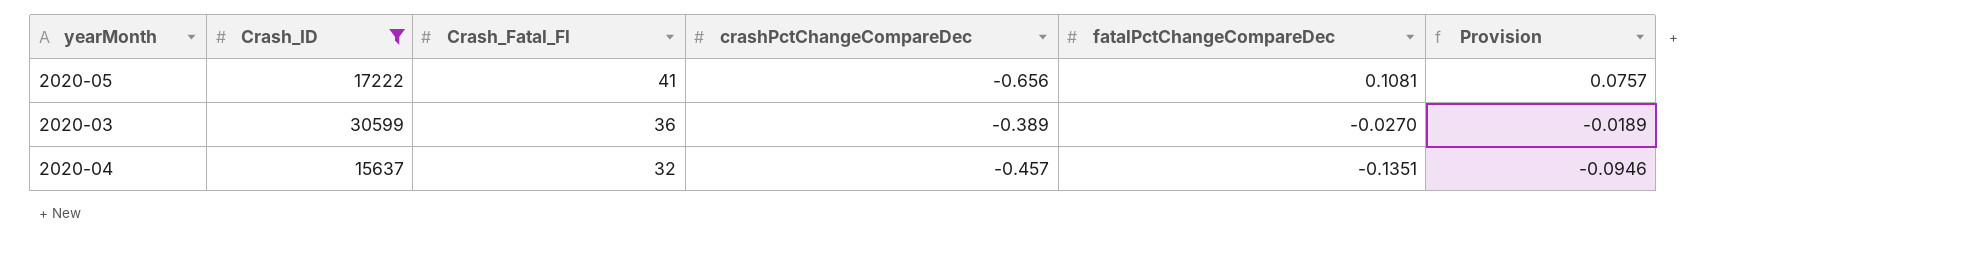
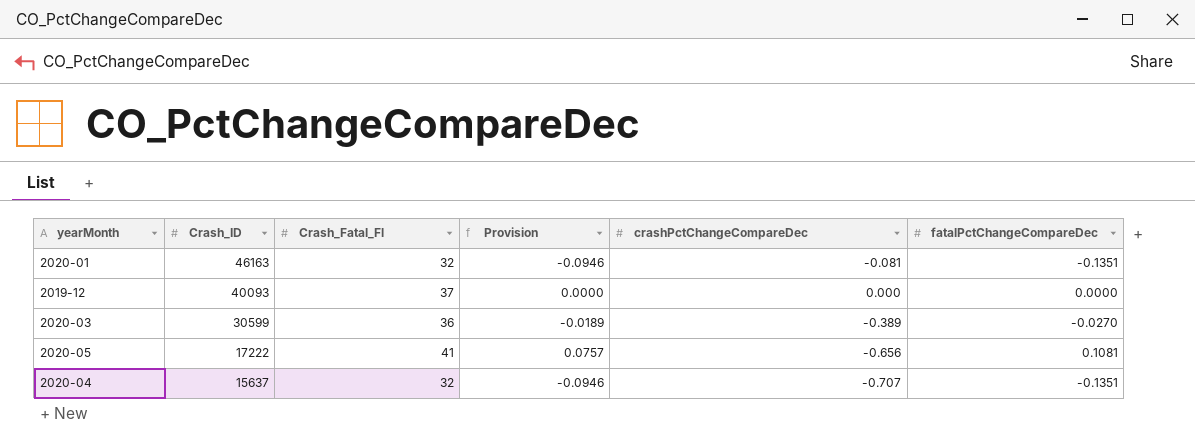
filter: Crash_ID <= 30599 -> none
row order: Crash_Fatal_Fl descending -> Crash_ID descending
column Provision | position: 6 -> 4
2020-04 | crashPctChangeCompareDec: -0.457 -> -0.707

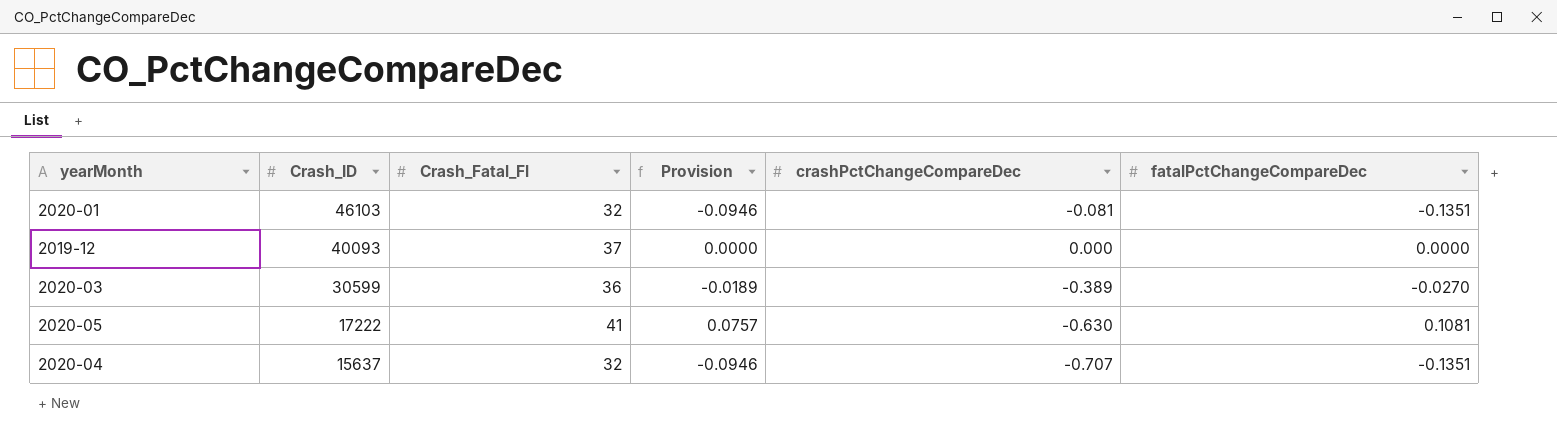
2020-01 | Crash_ID: 46163 -> 46103
2020-05 | crashPctChangeCompareDec: -0.656 -> -0.630

